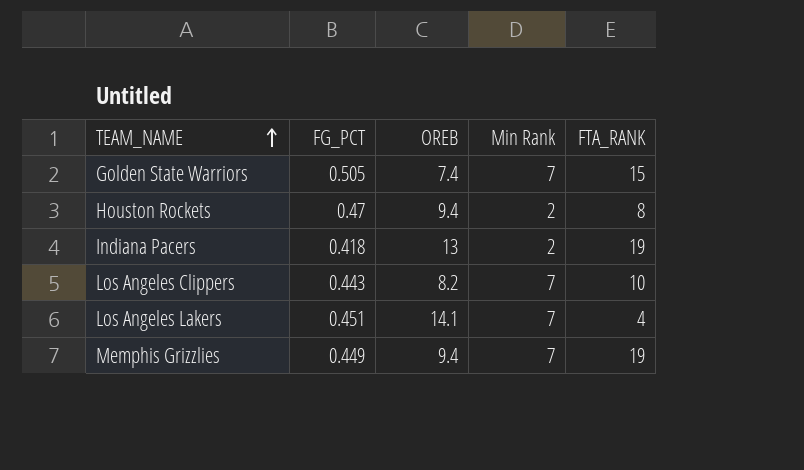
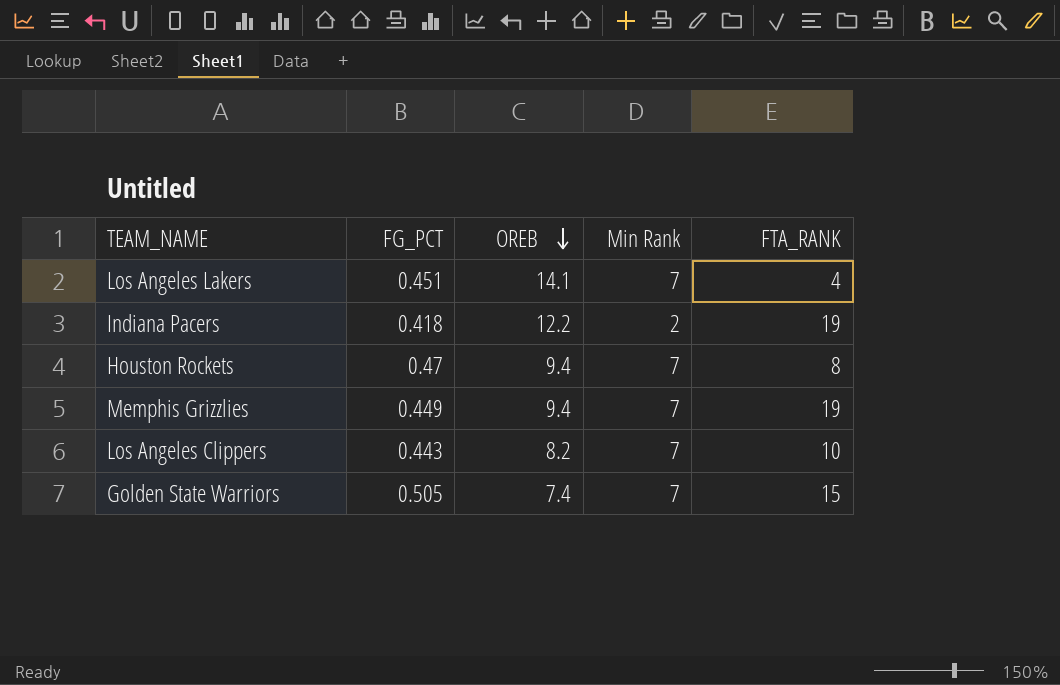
row order: TEAM_NAME ascending -> OREB descending
Indiana Pacers | OREB: 13 -> 12.2
Houston Rockets | Min Rank: 2 -> 7

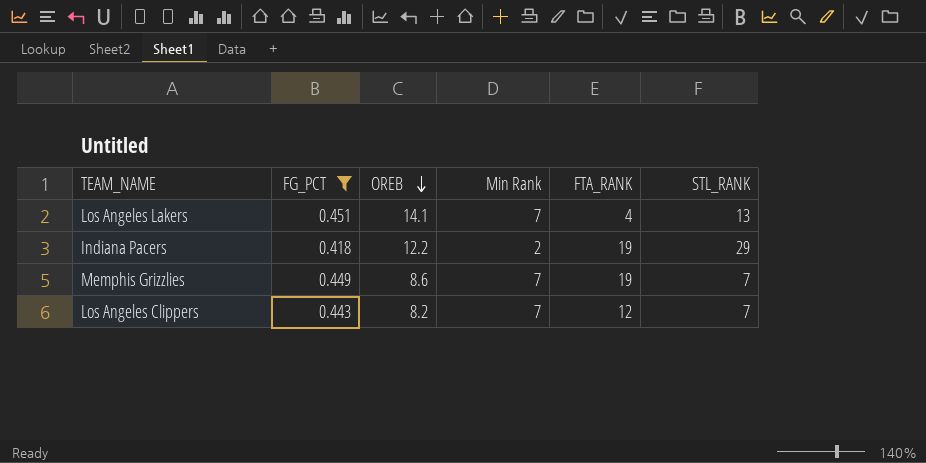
filter: none -> FG_PCT <= 0.451
column STL_RANK | position: none -> 6
Memphis Grizzlies | OREB: 9.4 -> 8.6
Los Angeles Clippers | FTA_RANK: 10 -> 12

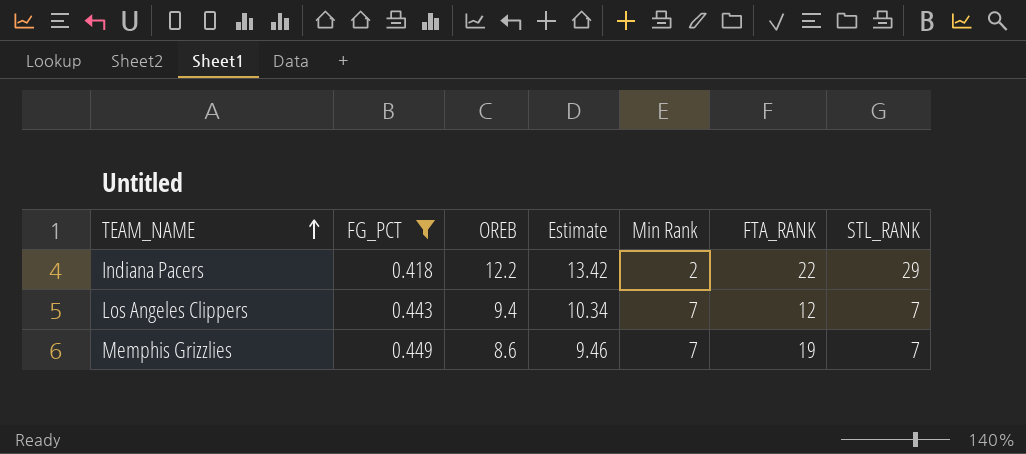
row order: OREB descending -> TEAM_NAME ascending
column Estimate | formula: none -> [OREB] * 1.1
row Los Angeles Lakers: 0.451 | 14.1 | 7 | 4 | 13 -> none
Indiana Pacers | FTA_RANK: 19 -> 22
Los Angeles Clippers | OREB: 8.2 -> 9.4

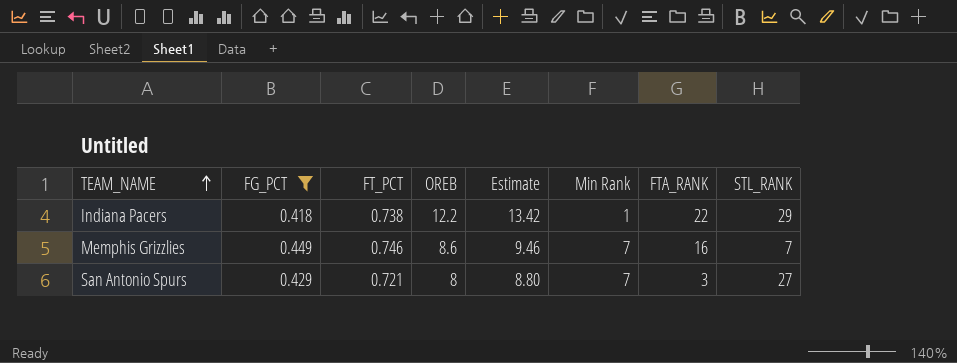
column FT_PCT | position: none -> 3
row Los Angeles Clippers: 0.443 | 9.4 | 10.34 | 7 | 12 | 7 -> none
Indiana Pacers | Min Rank: 2 -> 1
Memphis Grizzlies | FTA_RANK: 19 -> 16
row San Antonio Spurs: none -> 0.429 | 0.721 | 8 | 8.80 | 7 | 3 | 27

